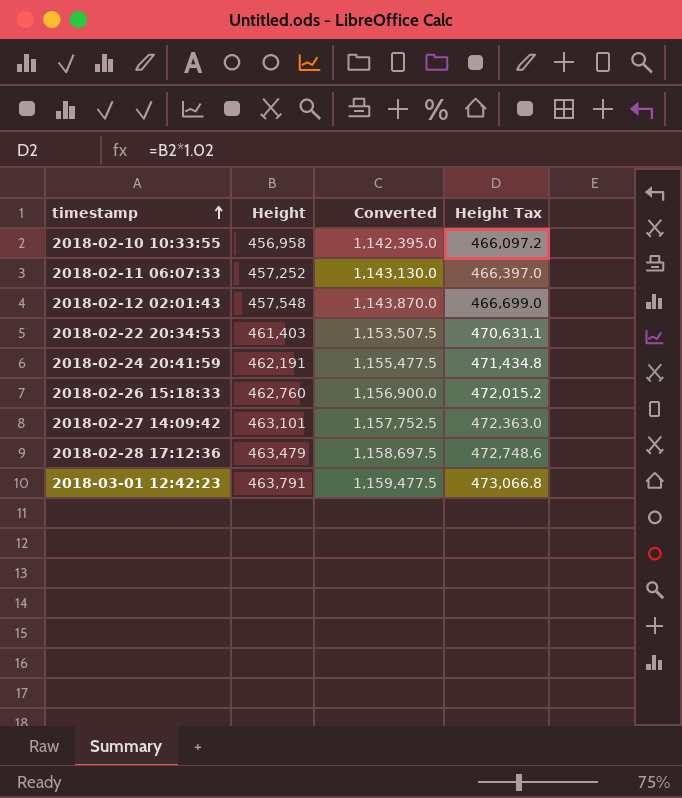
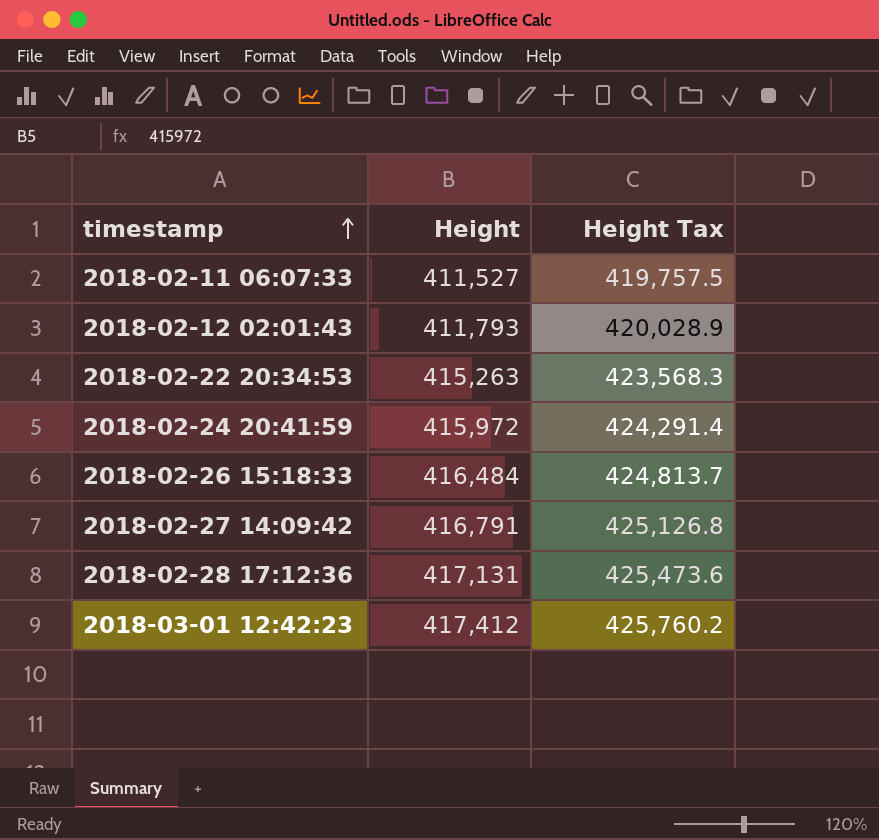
column Converted | formula: [Height] * 2.5 -> none
row 2018-02-10 10:33:55: 456,958 | 1,142,395.0 | 466,097.2 -> none
2018-02-11 06:07:33 | Height: 457,252 -> 411,527
2018-02-11 06:07:33 | Height Tax: 466,397.0 -> 419,757.5
2018-02-12 02:01:43 | Height: 457,548 -> 411,793
2018-02-12 02:01:43 | Height Tax: 466,699.0 -> 420,028.9
2018-02-22 20:34:53 | Height: 461,403 -> 415,263
2018-02-22 20:34:53 | Height Tax: 470,631.1 -> 423,568.3
2018-02-24 20:41:59 | Height: 462,191 -> 415,972
2018-02-24 20:41:59 | Height Tax: 471,434.8 -> 424,291.4
2018-02-26 15:18:33 | Height: 462,760 -> 416,484
2018-02-26 15:18:33 | Height Tax: 472,015.2 -> 424,813.7
2018-02-27 14:09:42 | Height: 463,101 -> 416,791
2018-02-27 14:09:42 | Height Tax: 472,363.0 -> 425,126.8
2018-02-28 17:12:36 | Height: 463,479 -> 417,131
2018-02-28 17:12:36 | Height Tax: 472,748.6 -> 425,473.6
2018-03-01 12:42:23 | Height: 463,791 -> 417,412
2018-03-01 12:42:23 | Height Tax: 473,066.8 -> 425,760.2

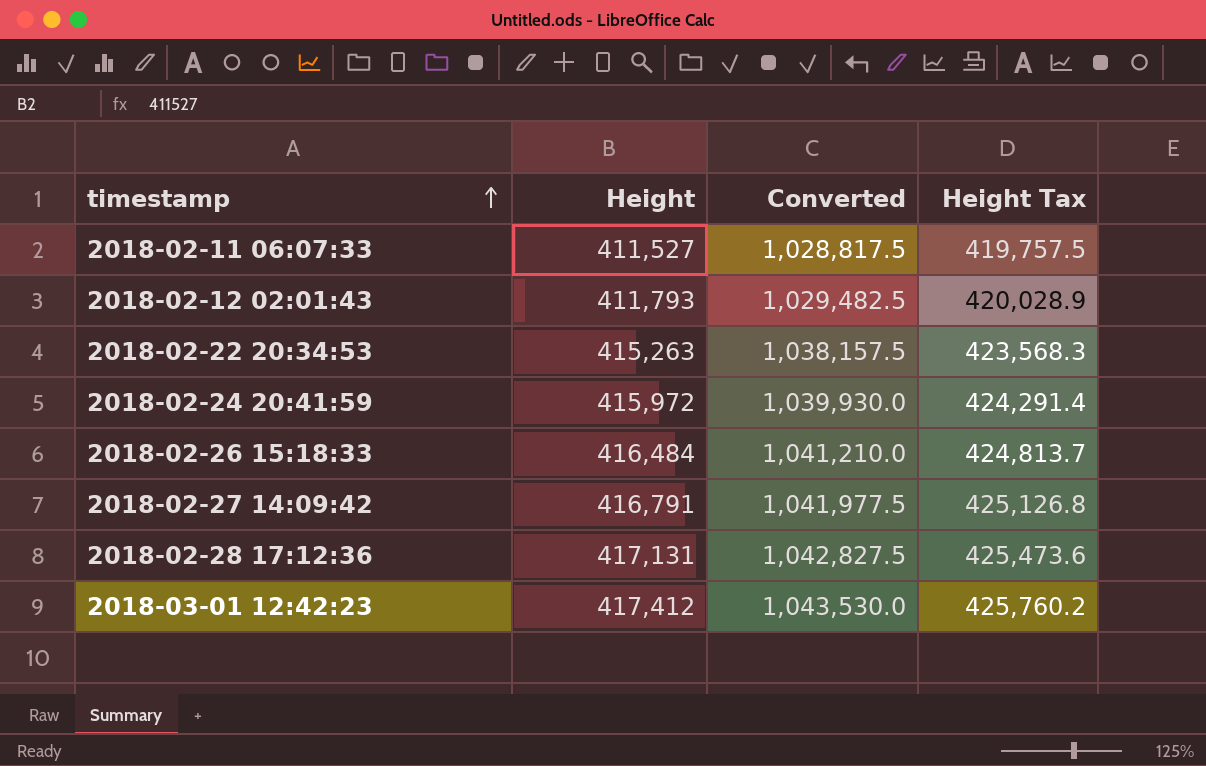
column Converted | formula: none -> [Height] * 2.5

